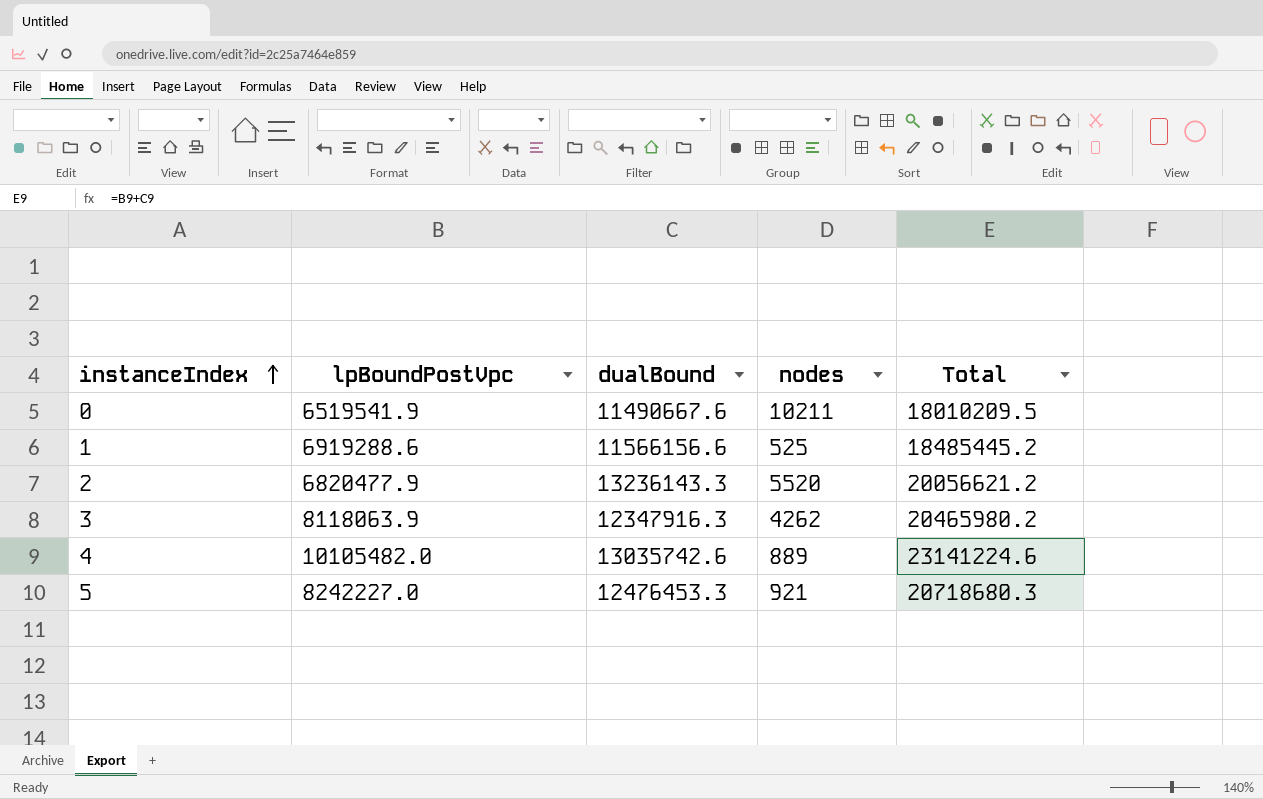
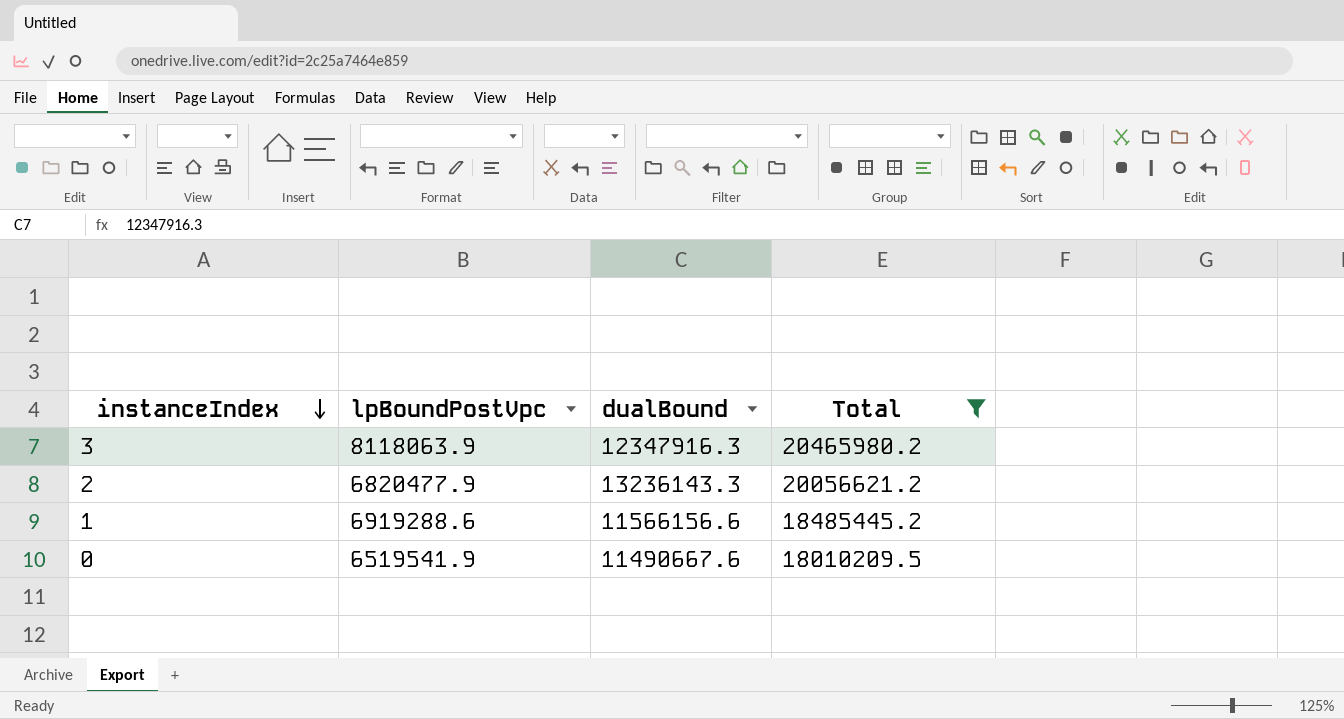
filter: none -> Total <= 20465980.2
row order: instanceIndex ascending -> instanceIndex descending
column nodes | position: 4 -> none

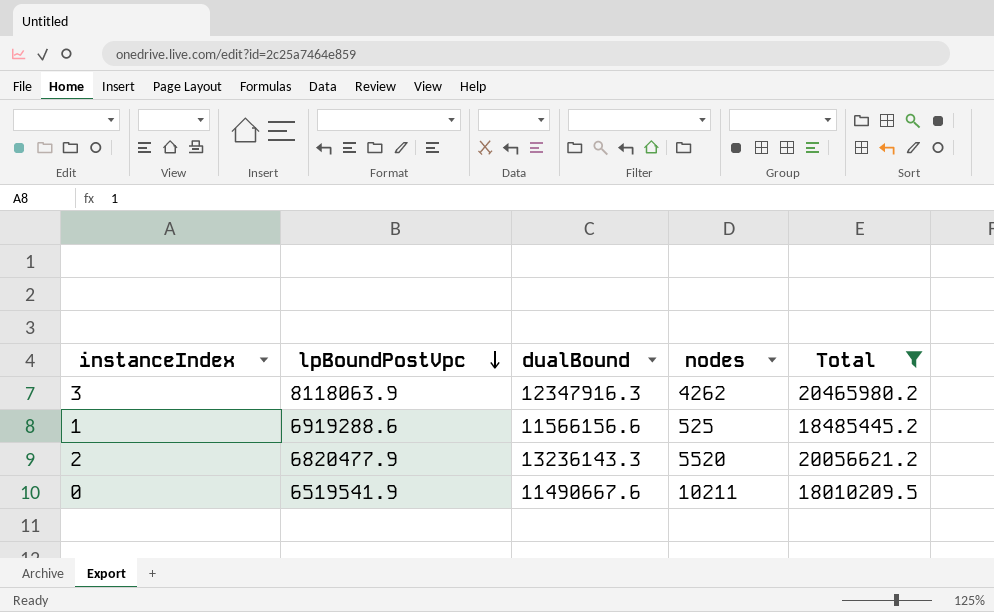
row order: instanceIndex descending -> lpBoundPostVpc descending
column nodes | position: none -> 4

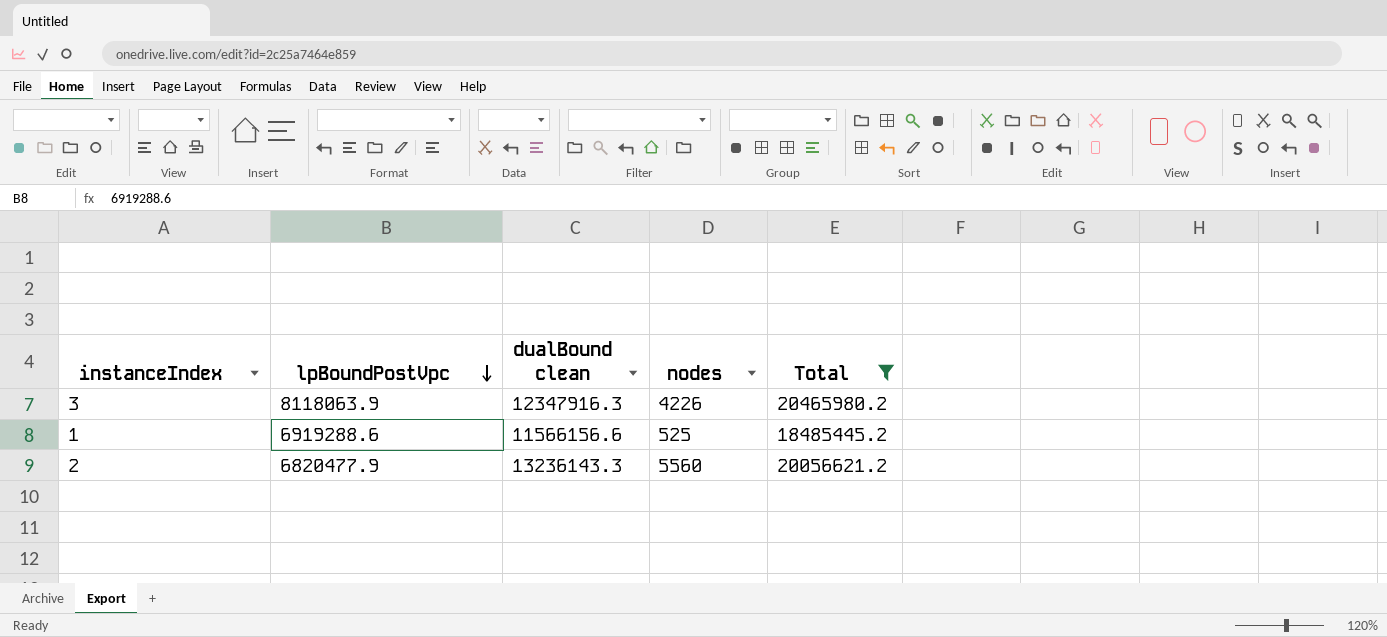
column name: dualBound -> dualBound clean
row 0: 6519541.9 | 11490667.6 | 10211 | 18010209.5 -> none
3 | nodes: 4262 -> 4226
2 | nodes: 5520 -> 5560

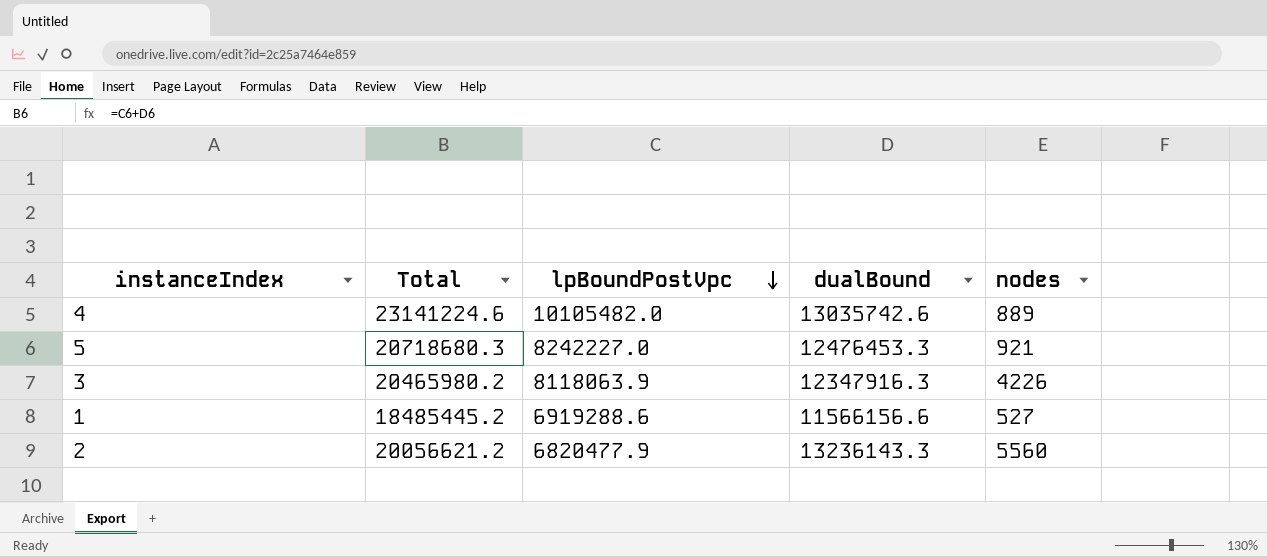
filter: Total <= 20465980.2 -> none
column Total | position: 5 -> 2
column name: dualBound clean -> dualBound
1 | nodes: 525 -> 527

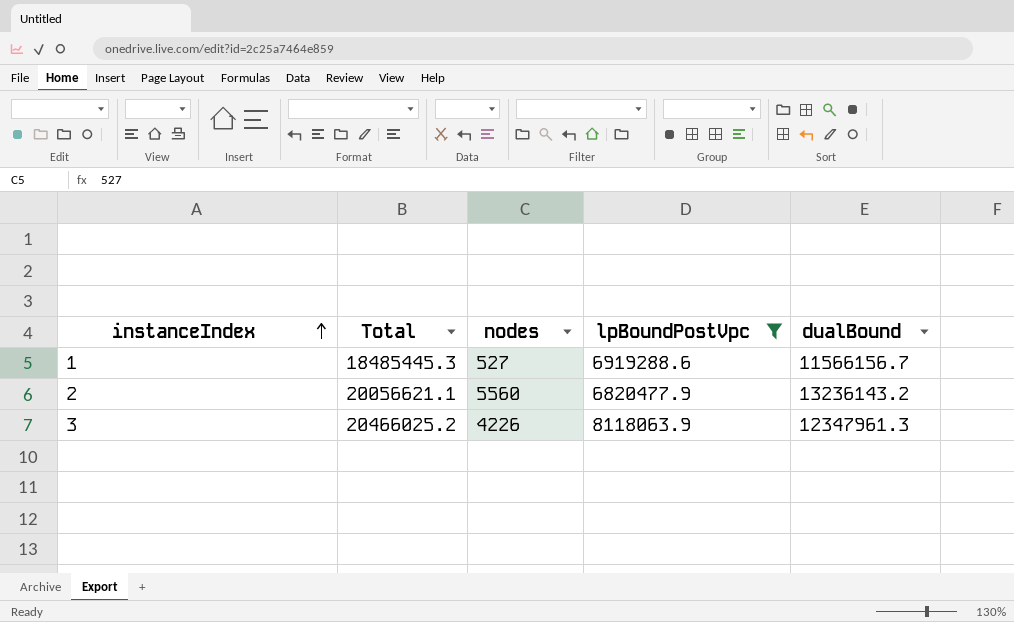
filter: none -> lpBoundPostVpc <= 8118063.9
row order: lpBoundPostVpc descending -> instanceIndex ascending
column nodes | position: 5 -> 3
1 | Total: 18485445.2 -> 18485445.3
1 | dualBound: 11566156.6 -> 11566156.7
2 | Total: 20056621.2 -> 20056621.1
2 | dualBound: 13236143.3 -> 13236143.2
3 | Total: 20465980.2 -> 20466025.2
3 | dualBound: 12347916.3 -> 12347961.3

